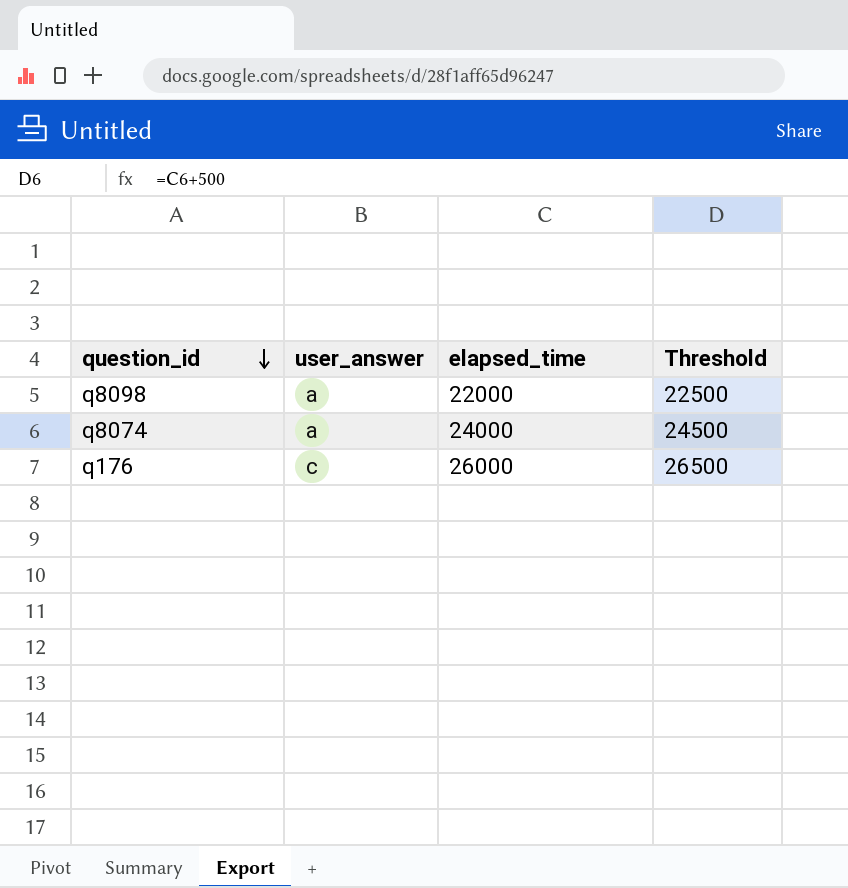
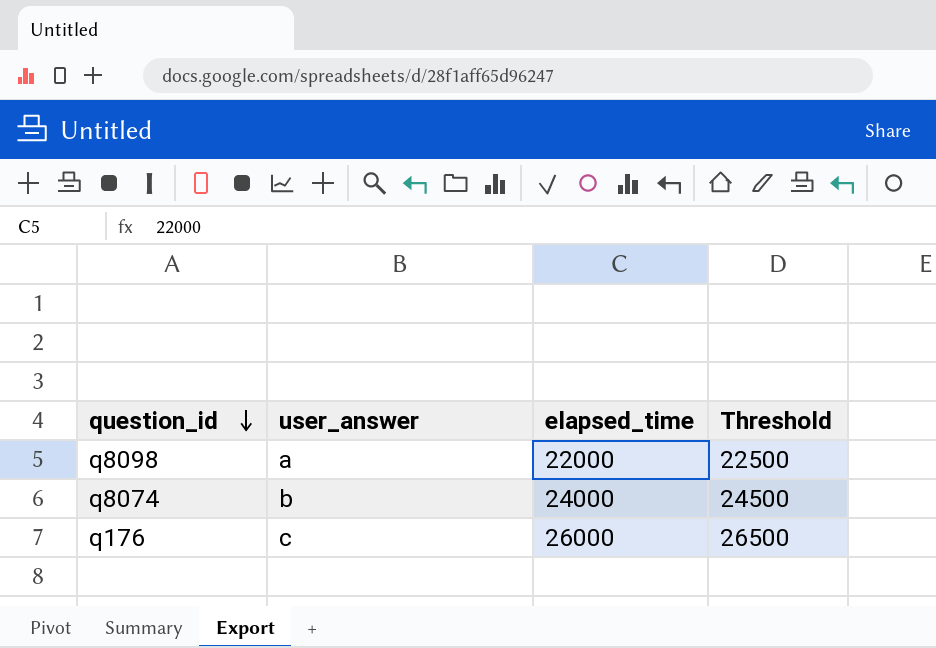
q8074 | user_answer: a -> b

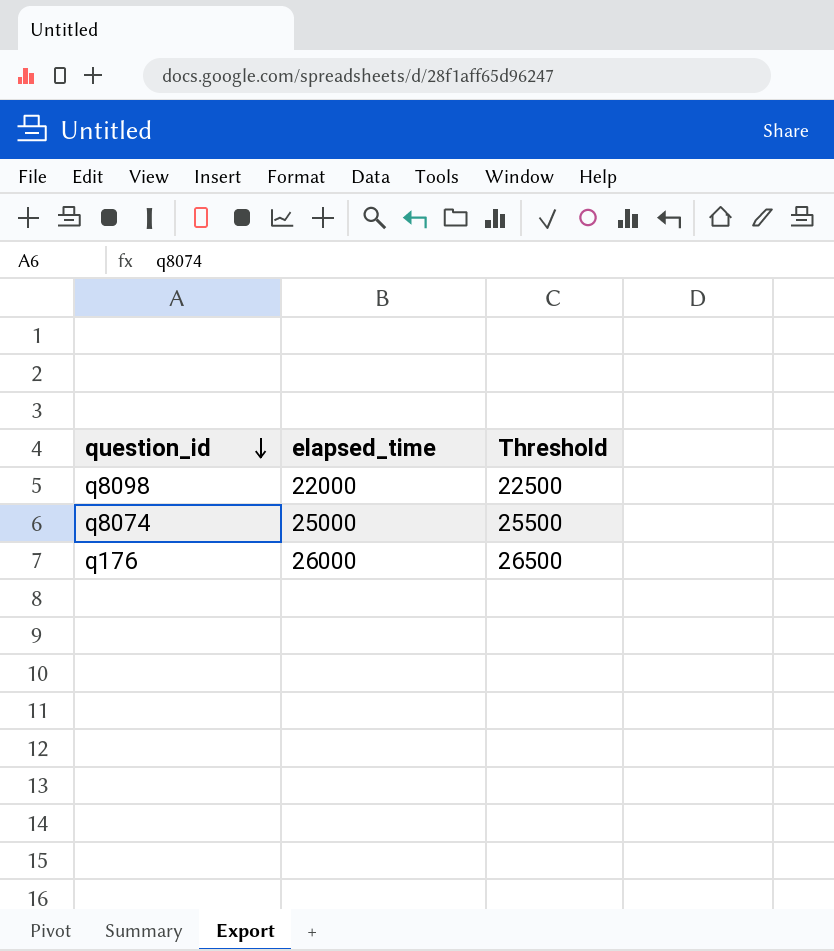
column user_answer | position: 2 -> none
q8074 | elapsed_time: 24000 -> 25000
q8074 | Threshold: 24500 -> 25500

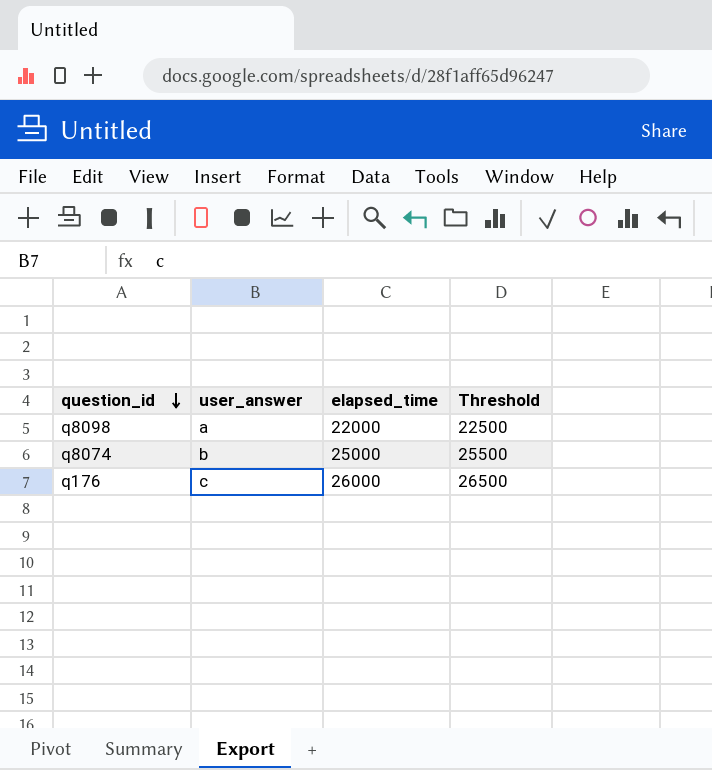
column user_answer | position: none -> 2

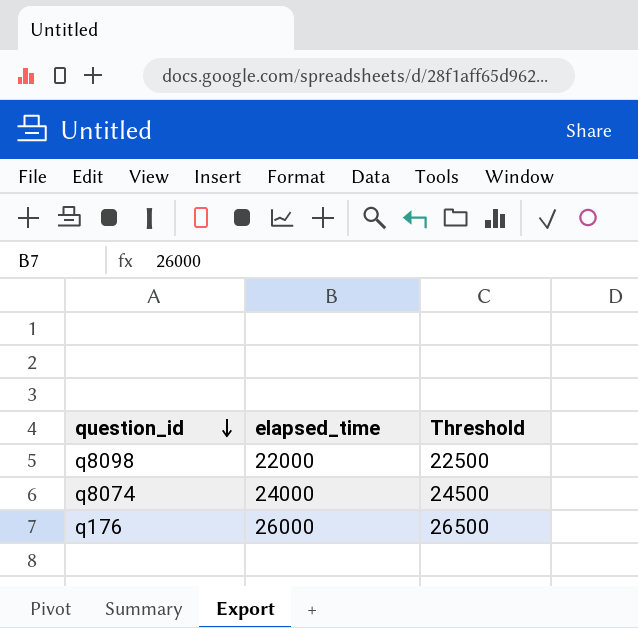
column user_answer | position: 2 -> none
q8074 | elapsed_time: 25000 -> 24000
q8074 | Threshold: 25500 -> 24500

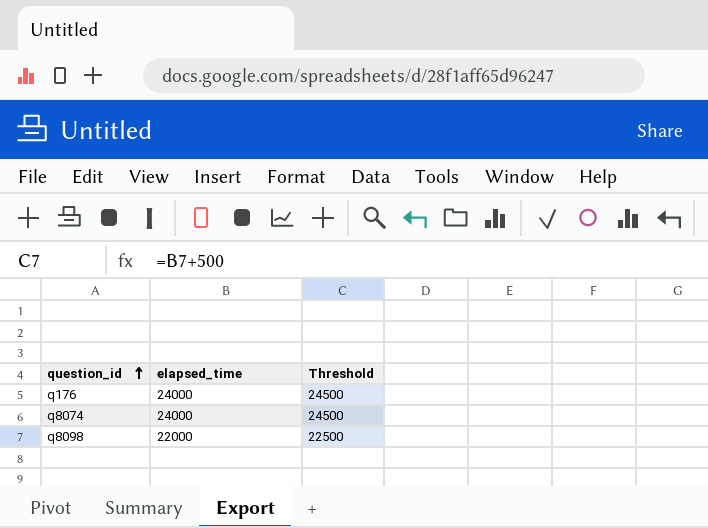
row order: question_id descending -> question_id ascending
q176 | elapsed_time: 26000 -> 24000
q176 | Threshold: 26500 -> 24500

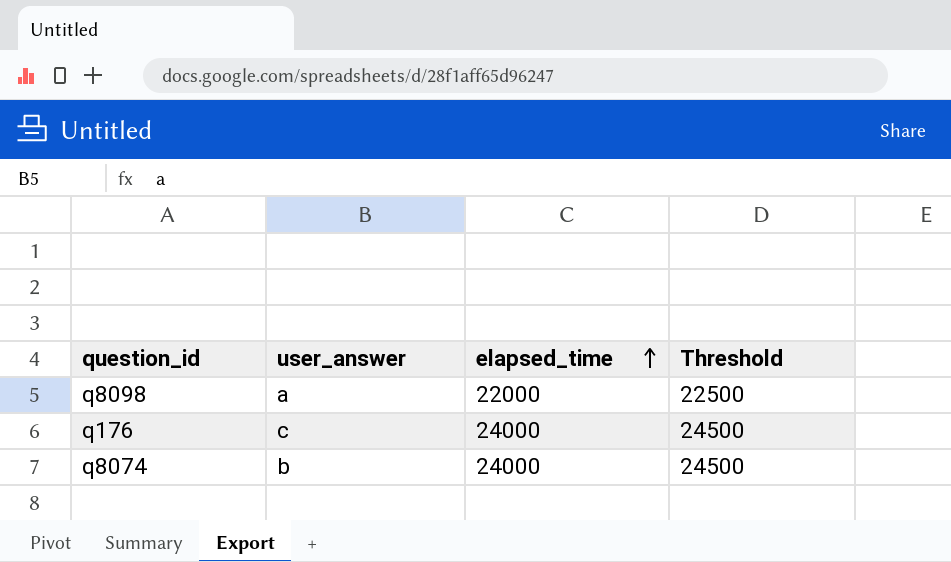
row order: question_id ascending -> elapsed_time ascending
column user_answer | position: none -> 2

